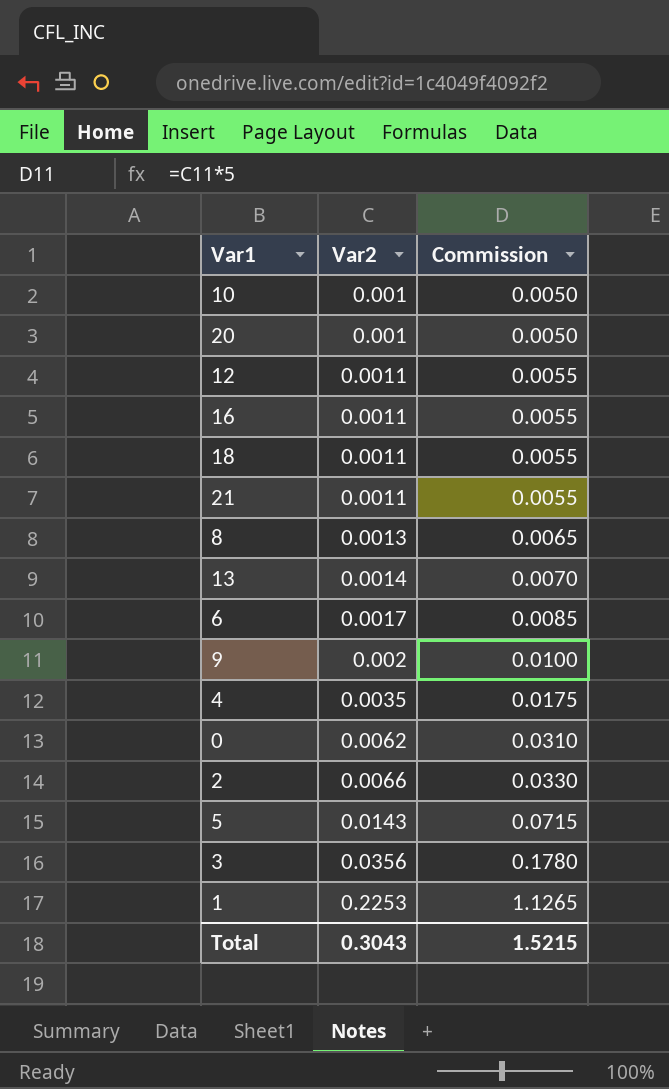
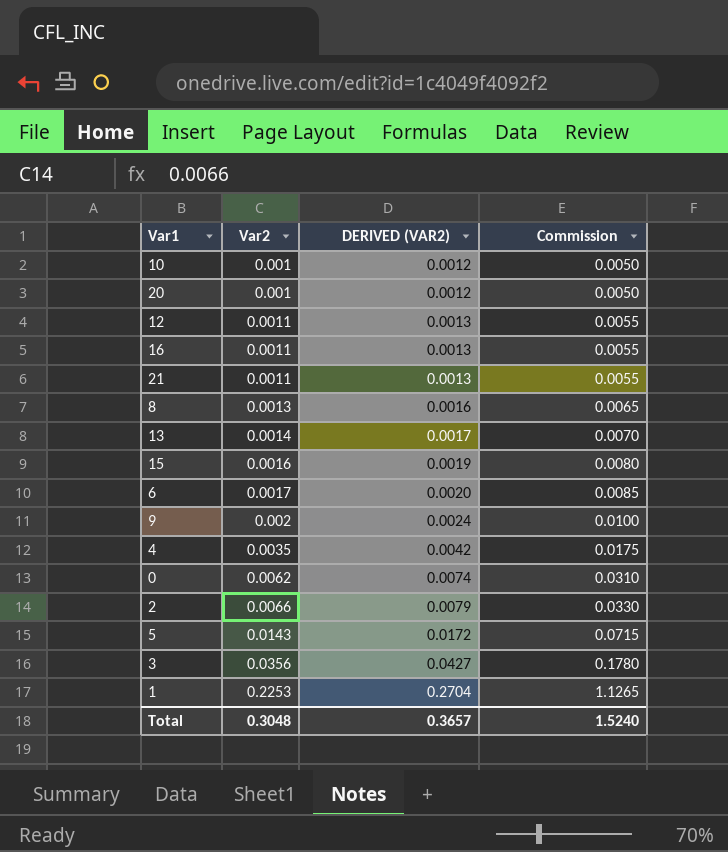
column DERIVED (VAR2) | formula: none -> [Var2] * 1.2
row 18: 0.0011 | 0.0055 -> none
row 15: none -> 0.0016 | 0.0019 | 0.0080
Total | Var2: 0.3043 -> 0.3048
Total | Commission: 1.5215 -> 1.5240

